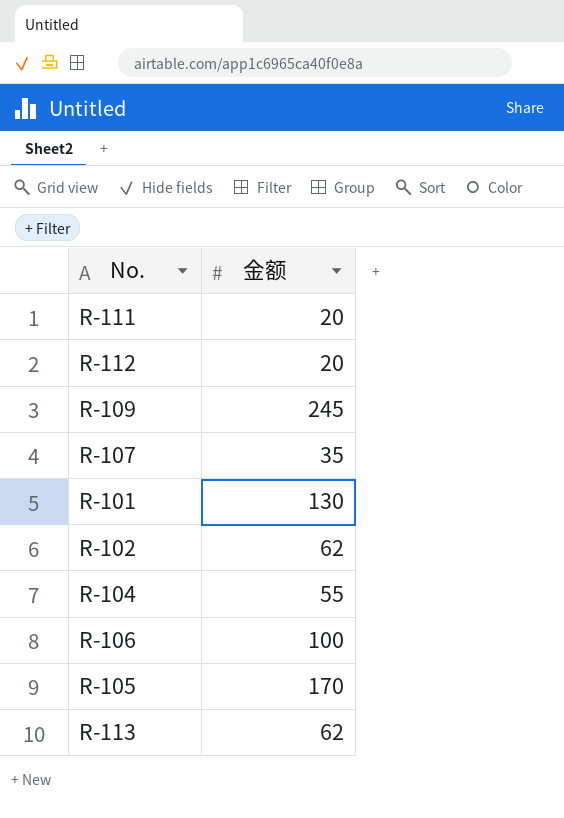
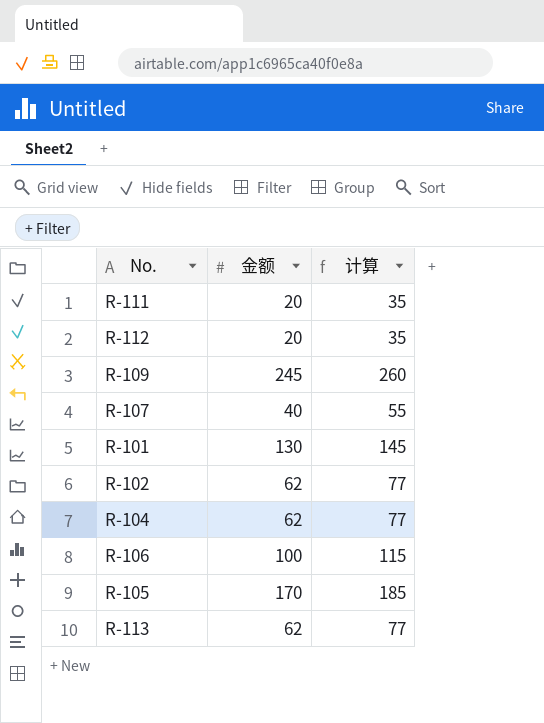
column 计算 | formula: none -> [金额] + 15
R-107 | 金额: 35 -> 40
R-104 | 金额: 55 -> 62

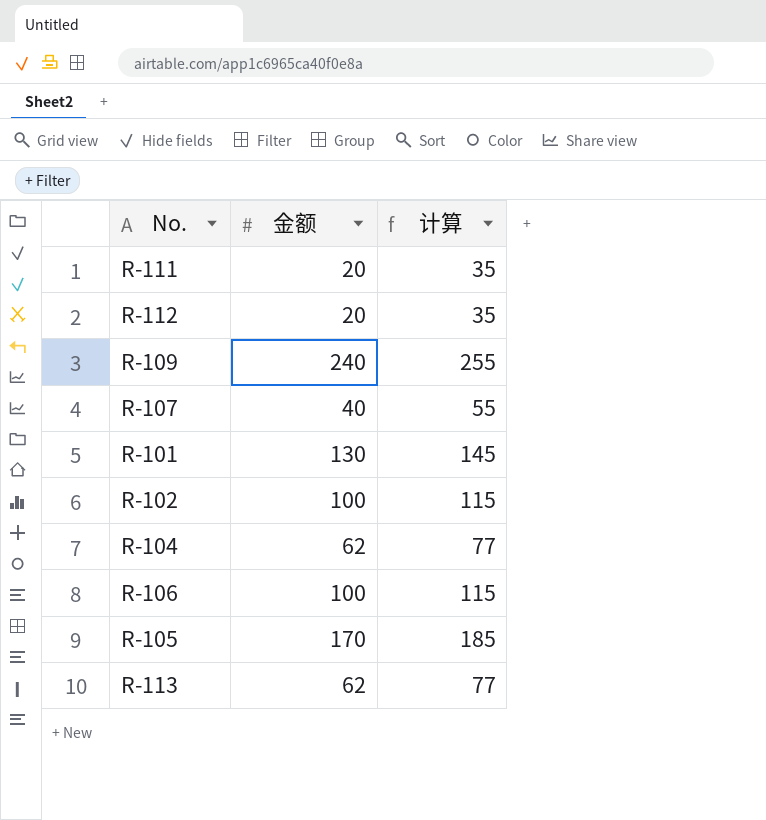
R-109 | 金额: 245 -> 240
R-109 | 计算: 260 -> 255
R-102 | 金额: 62 -> 100
R-102 | 计算: 77 -> 115

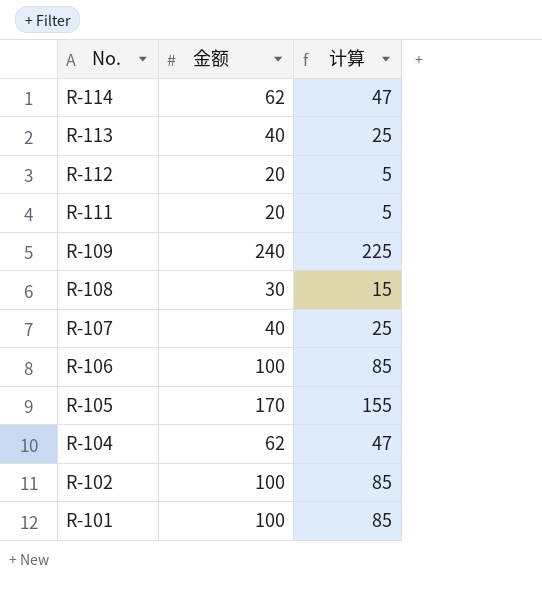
row order: none -> No. descending
column 计算 | formula: [金额] + 15 -> [金额] - 15
row R-114: none -> 62 | 47
R-113 | 金额: 62 -> 40
row R-108: none -> 30 | 15
R-101 | 金额: 130 -> 100

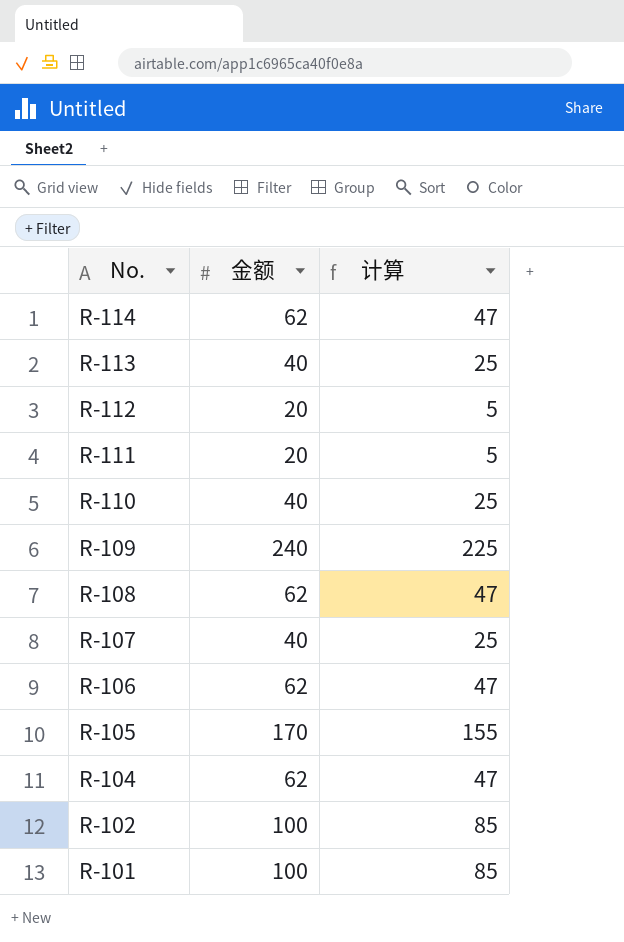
row R-110: none -> 40 | 25
R-108 | 金额: 30 -> 62
R-108 | 计算: 15 -> 47
R-106 | 金额: 100 -> 62
R-106 | 计算: 85 -> 47

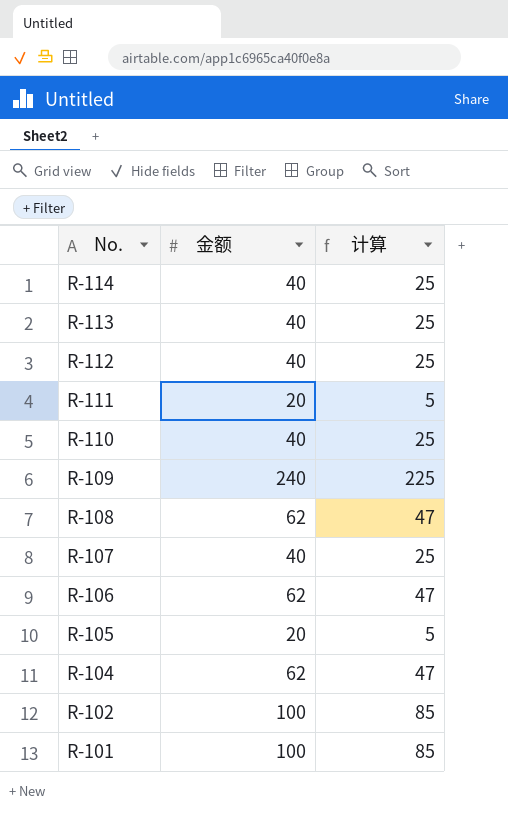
R-114 | 金额: 62 -> 40
R-114 | 计算: 47 -> 25
R-112 | 金额: 20 -> 40
R-112 | 计算: 5 -> 25
R-105 | 金额: 170 -> 20
R-105 | 计算: 155 -> 5

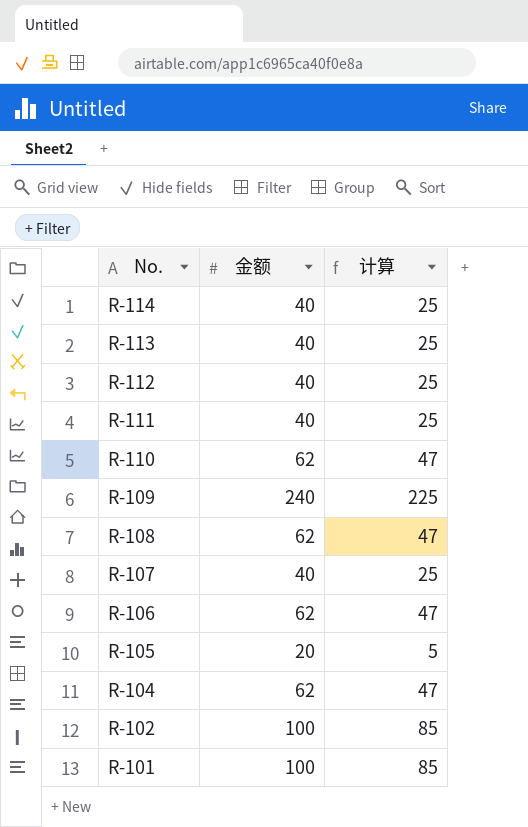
R-111 | 金额: 20 -> 40
R-111 | 计算: 5 -> 25
R-110 | 金额: 40 -> 62
R-110 | 计算: 25 -> 47

